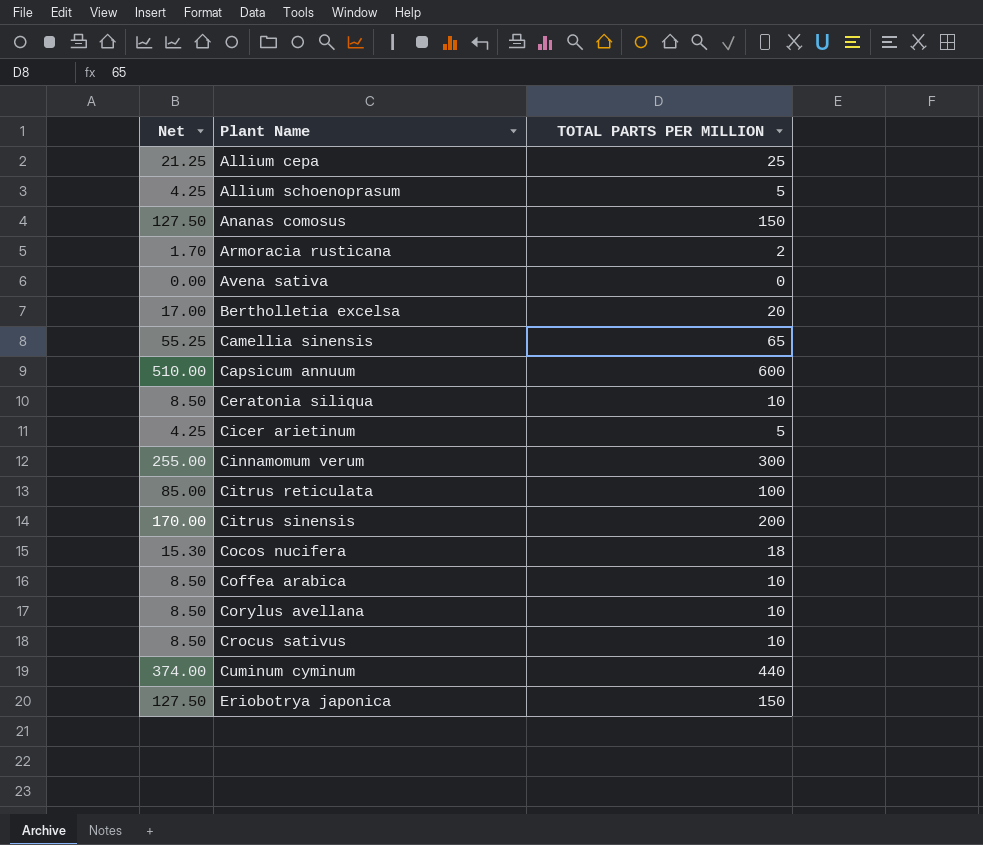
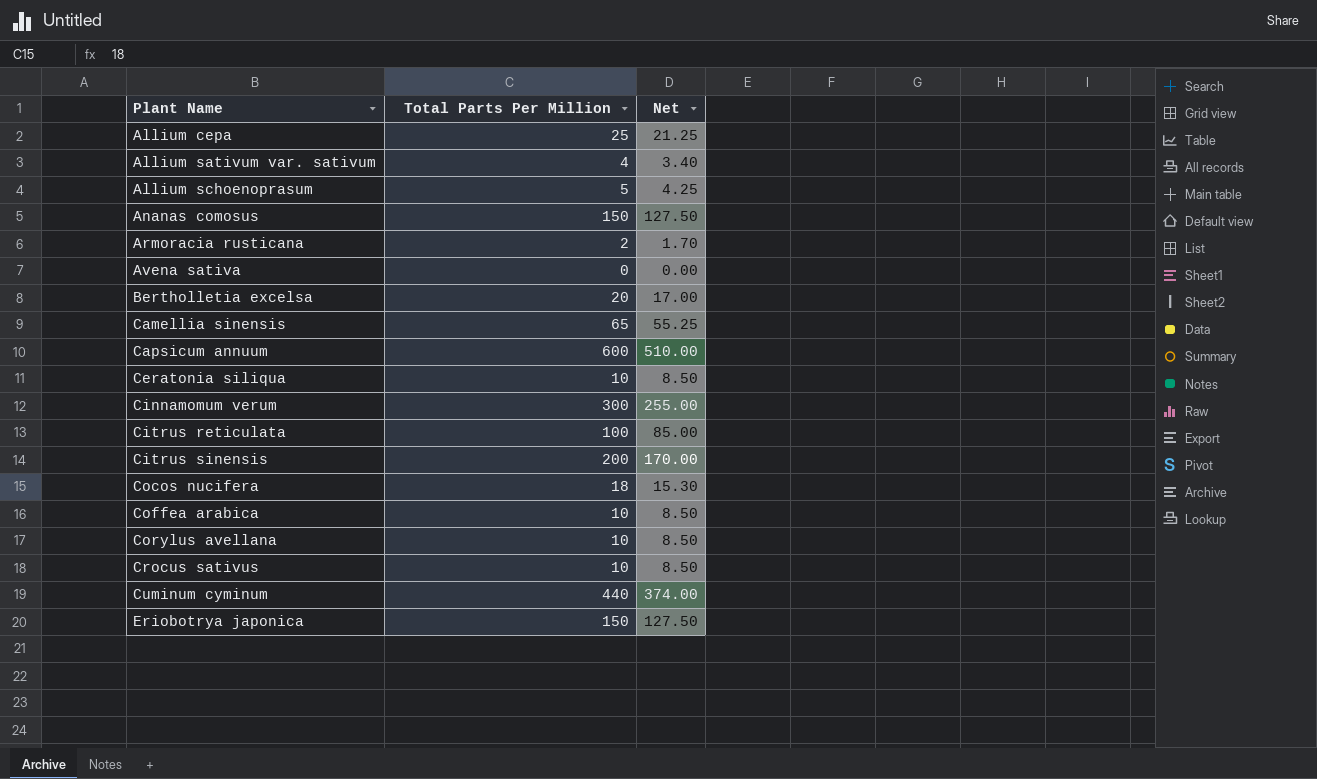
column name: TOTAL PARTS PER MILLION -> Total Parts Per Million
column Net | position: 1 -> 3
row Cicer arietinum: 4.25 | 5 -> none
row Allium sativum var. sativum: none -> 4 | 3.40

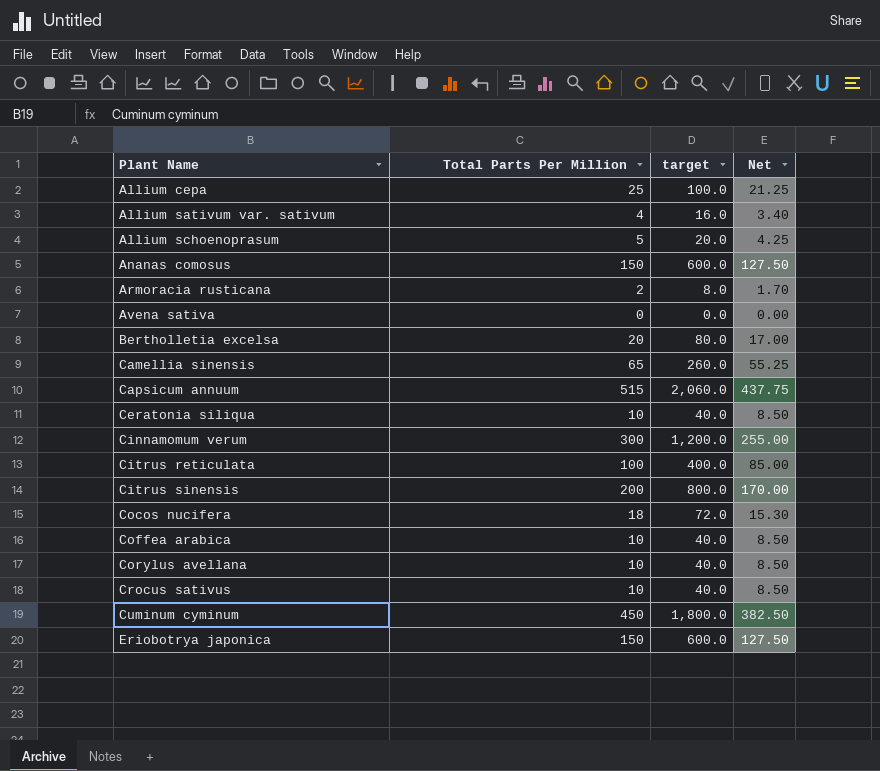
column target | formula: none -> [Total Parts Per Million] * 4
Capsicum annuum | Total Parts Per Million: 600 -> 515
Capsicum annuum | Net: 510.00 -> 437.75
Cuminum cyminum | Total Parts Per Million: 440 -> 450
Cuminum cyminum | Net: 374.00 -> 382.50

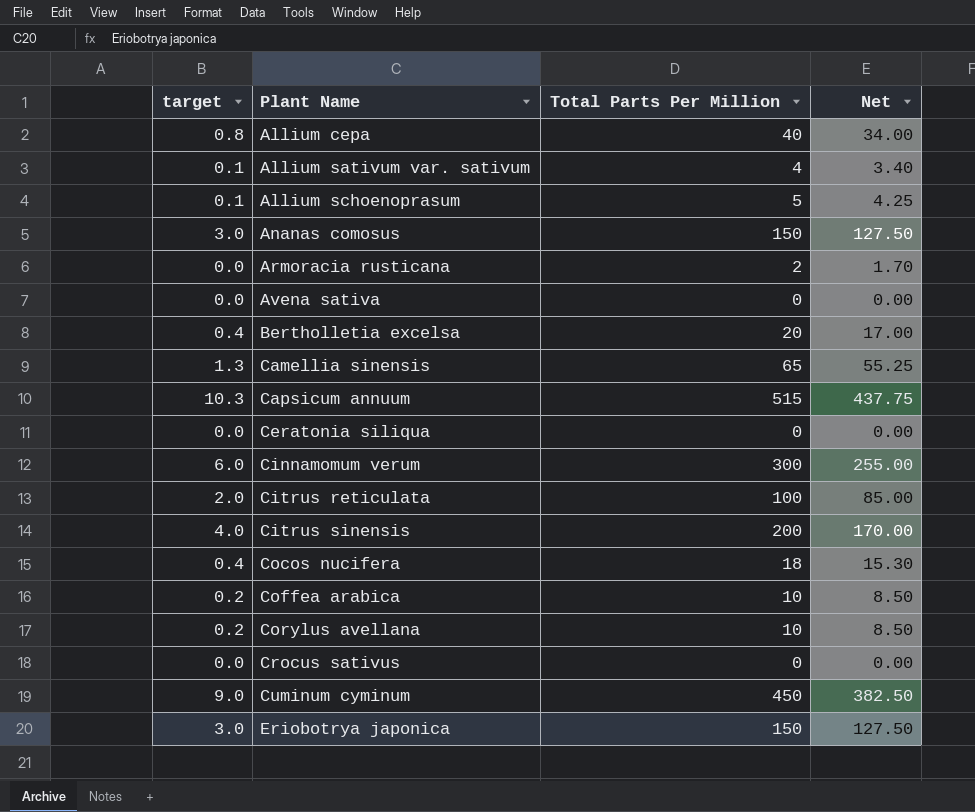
column target | formula: [Total Parts Per Million] * 4 -> [Total Parts Per Million] * 0.02
column target | position: 3 -> 1
Allium cepa | Total Parts Per Million: 25 -> 40
Allium cepa | Net: 21.25 -> 34.00
Ceratonia siliqua | Total Parts Per Million: 10 -> 0
Ceratonia siliqua | Net: 8.50 -> 0.00
Crocus sativus | Total Parts Per Million: 10 -> 0
Crocus sativus | Net: 8.50 -> 0.00

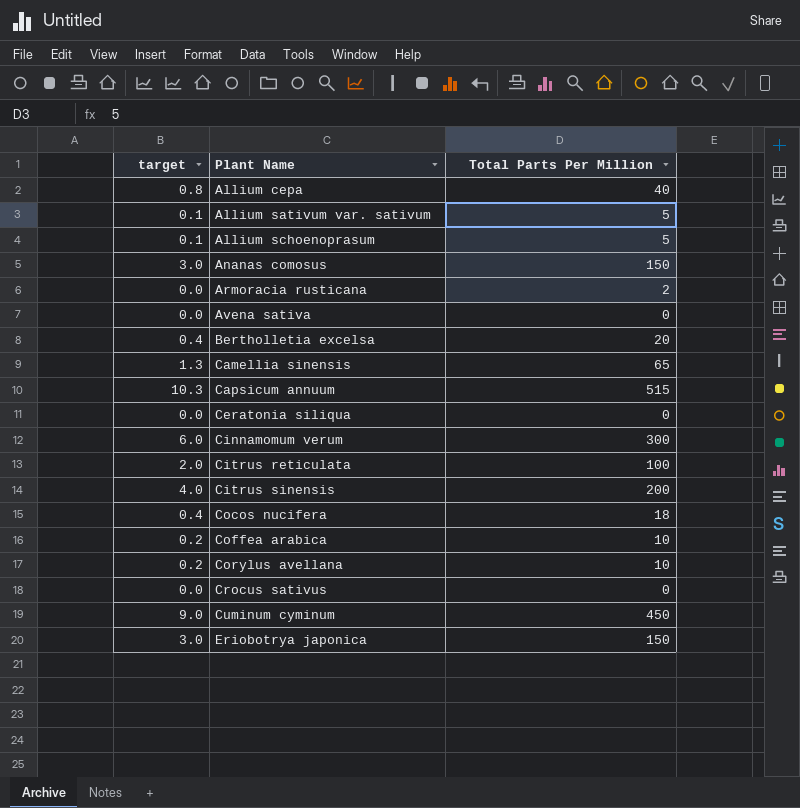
column Net | formula: [Total Parts Per Million] * 0.85 -> none
Allium sativum var. sativum | Total Parts Per Million: 4 -> 5

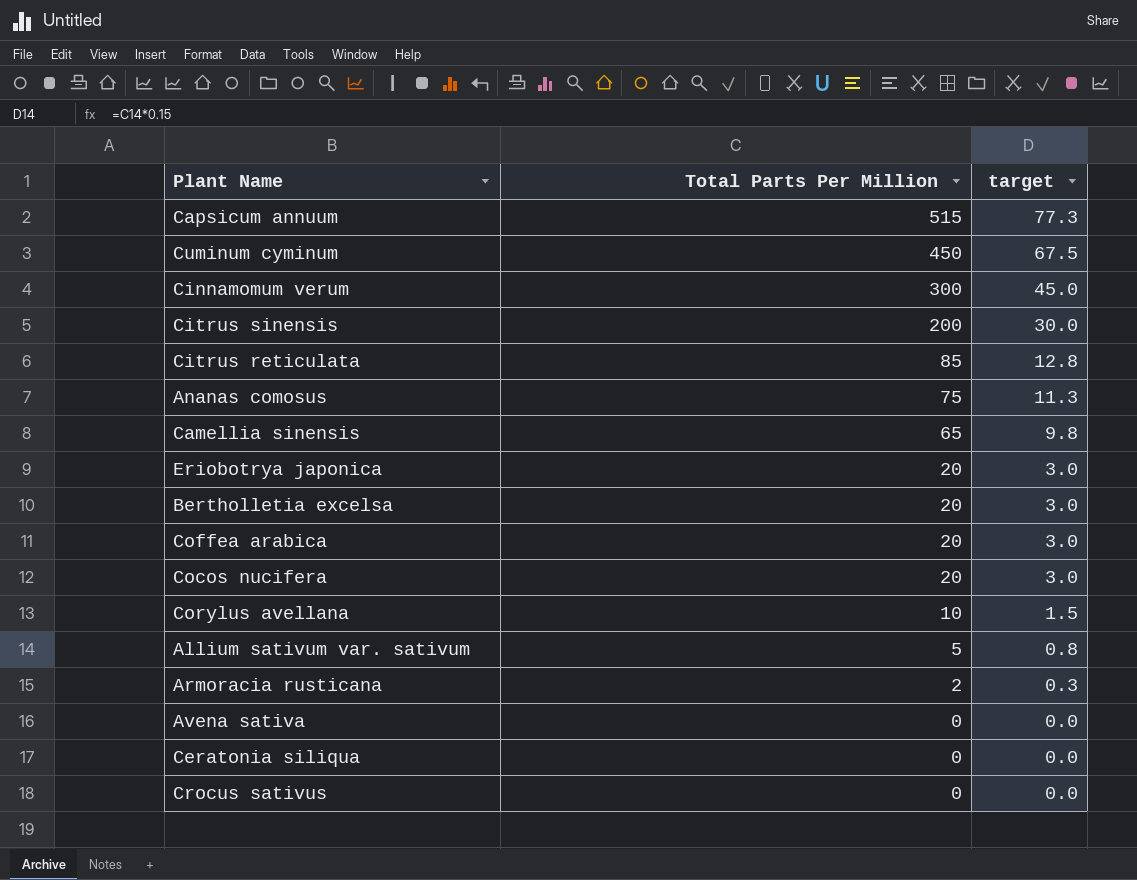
row order: Plant Name ascending -> Total Parts Per Million descending
column target | formula: [Total Parts Per Million] * 0.02 -> [Total Parts Per Million] * 0.15
column target | position: 1 -> 3
row Allium cepa: 0.8 | 40 -> none
row Allium schoenoprasum: 0.1 | 5 -> none
Citrus reticulata | Total Parts Per Million: 100 -> 85
Ananas comosus | Total Parts Per Million: 150 -> 75
Eriobotrya japonica | Total Parts Per Million: 150 -> 20
Coffea arabica | Total Parts Per Million: 10 -> 20
Cocos nucifera | Total Parts Per Million: 18 -> 20

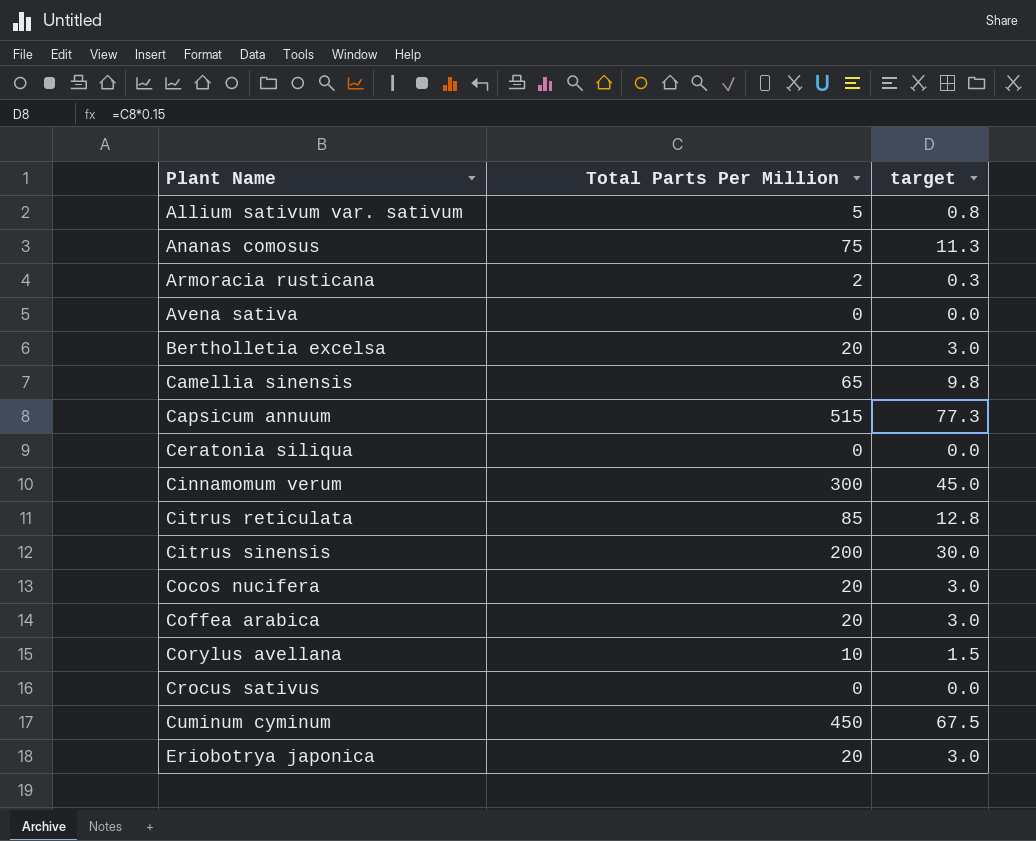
row order: Total Parts Per Million descending -> Plant Name ascending

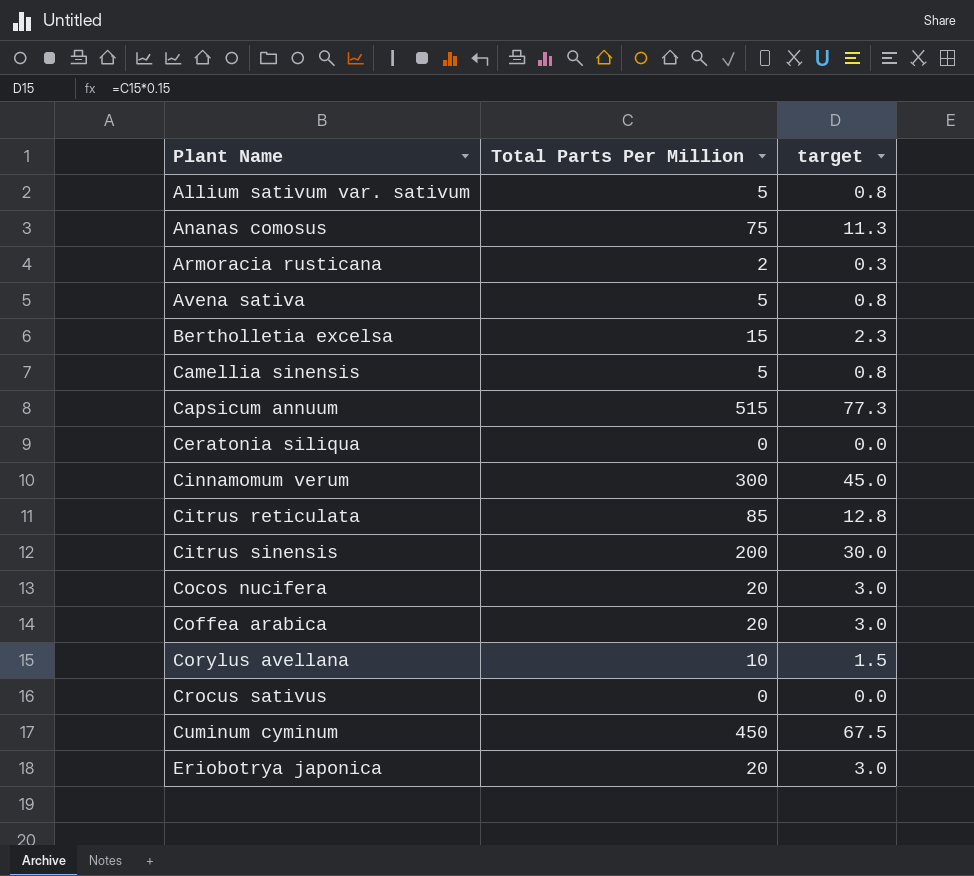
Avena sativa | Total Parts Per Million: 0 -> 5
Avena sativa | target: 0.0 -> 0.8
Bertholletia excelsa | Total Parts Per Million: 20 -> 15
Bertholletia excelsa | target: 3.0 -> 2.3
Camellia sinensis | Total Parts Per Million: 65 -> 5
Camellia sinensis | target: 9.8 -> 0.8

